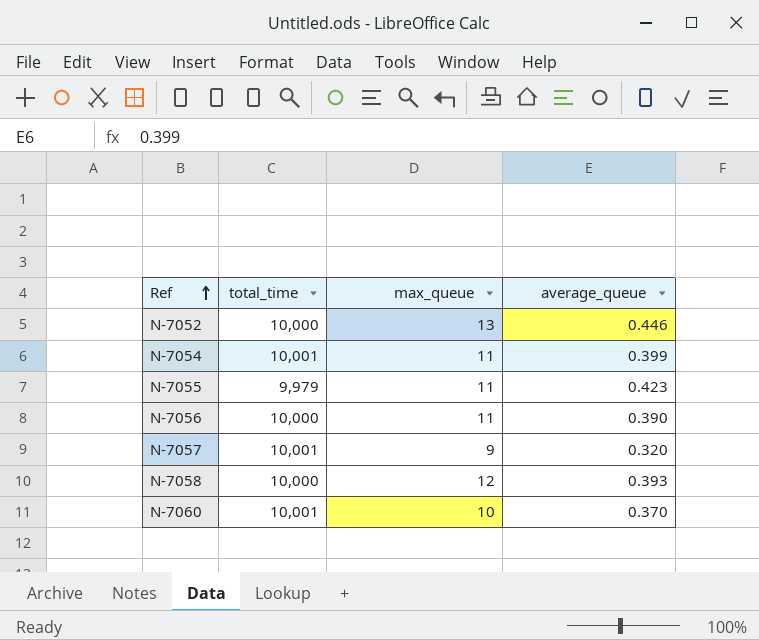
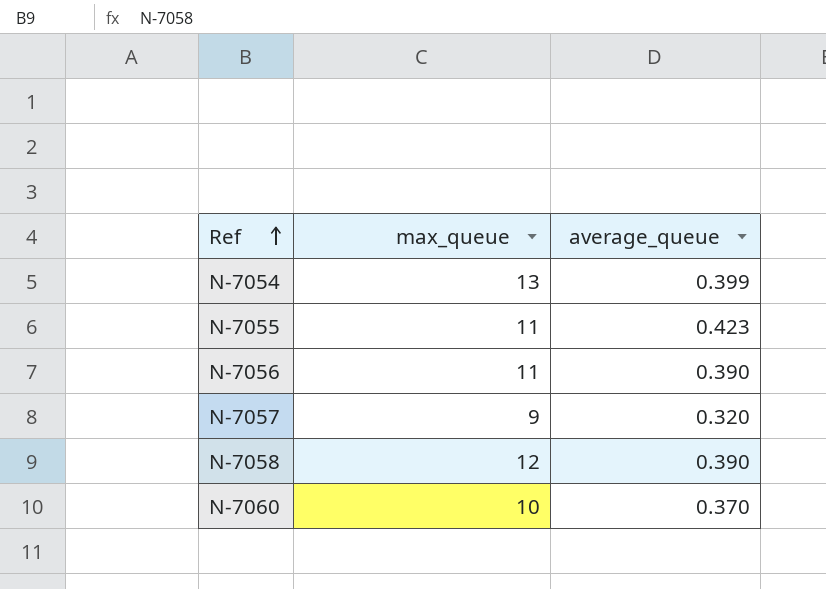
column total_time | position: 2 -> none
row N-7052: 10,000 | 13 | 0.446 -> none
N-7054 | max_queue: 11 -> 13
N-7058 | average_queue: 0.393 -> 0.390

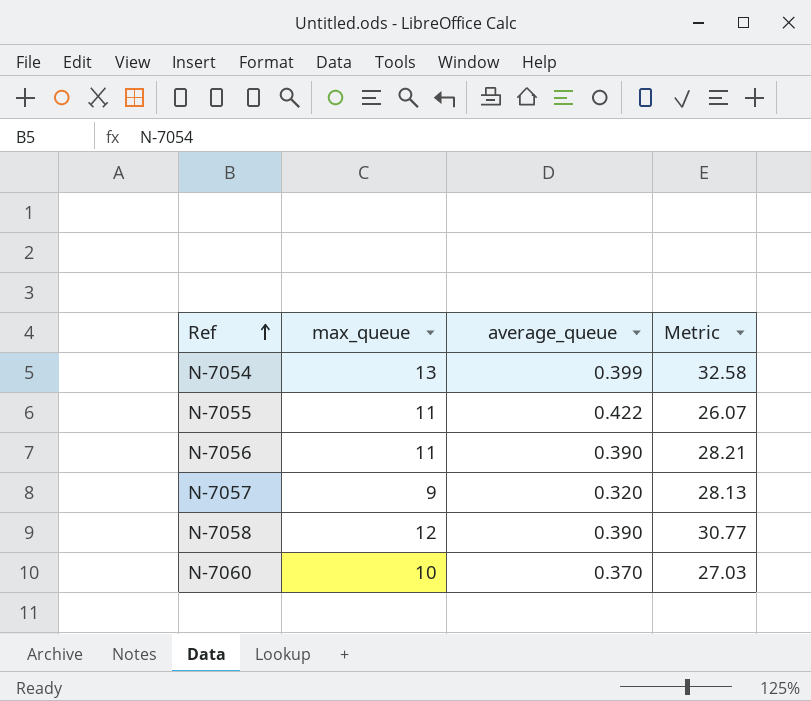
column Metric | formula: none -> [max_queue] / [average_queue]
N-7055 | average_queue: 0.423 -> 0.422

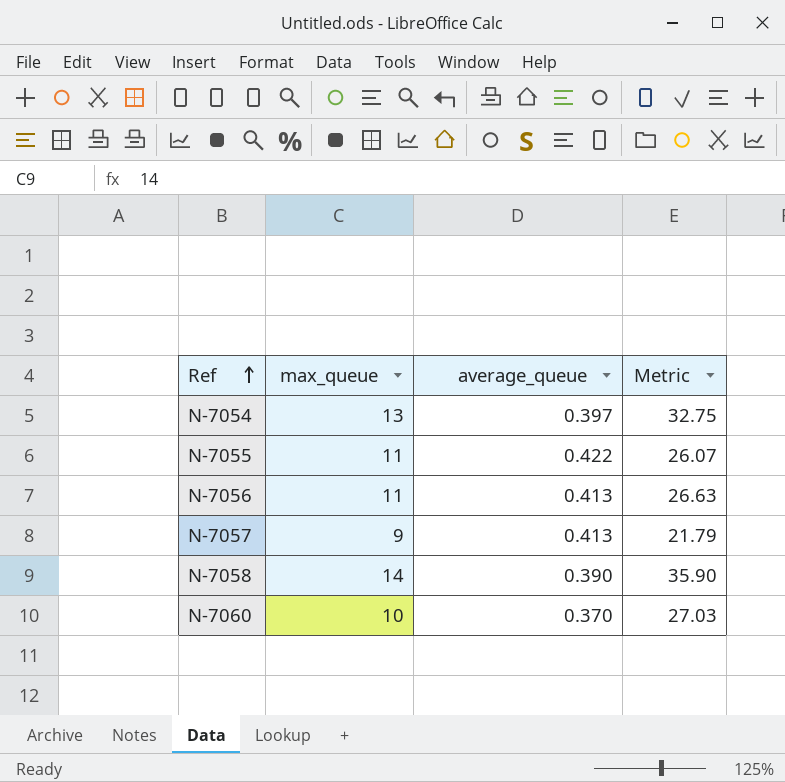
N-7054 | average_queue: 0.399 -> 0.397
N-7054 | Metric: 32.58 -> 32.75
N-7056 | average_queue: 0.390 -> 0.413
N-7056 | Metric: 28.21 -> 26.63
N-7057 | average_queue: 0.320 -> 0.413
N-7057 | Metric: 28.13 -> 21.79
N-7058 | max_queue: 12 -> 14
N-7058 | Metric: 30.77 -> 35.90

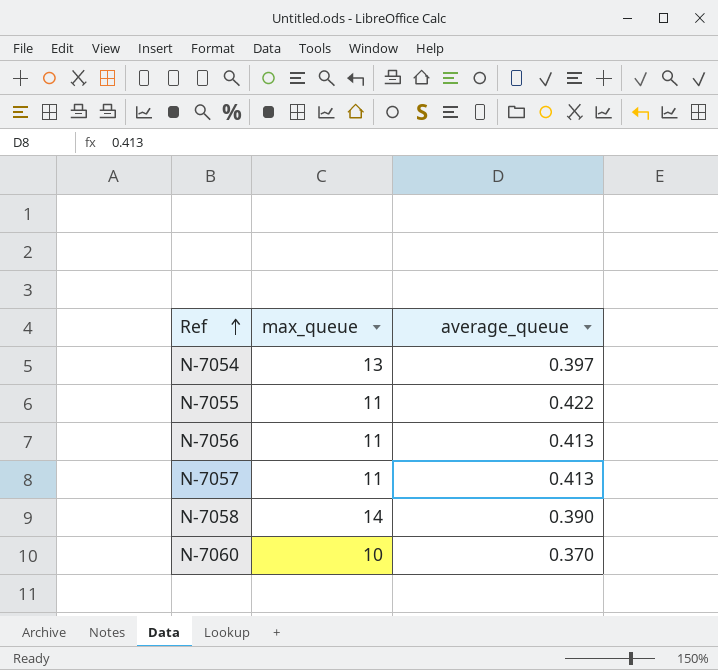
column Metric | formula: [max_queue] / [average_queue] -> none
N-7057 | max_queue: 9 -> 11

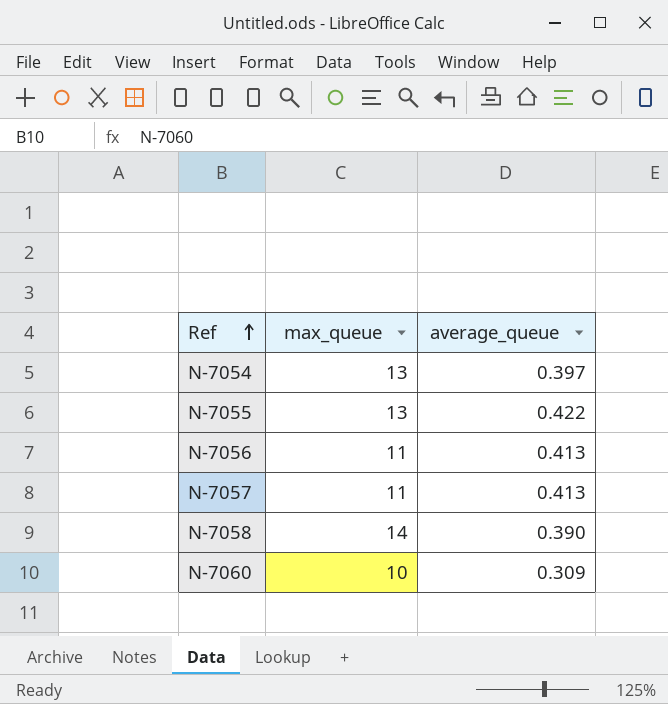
N-7055 | max_queue: 11 -> 13
N-7060 | average_queue: 0.370 -> 0.309

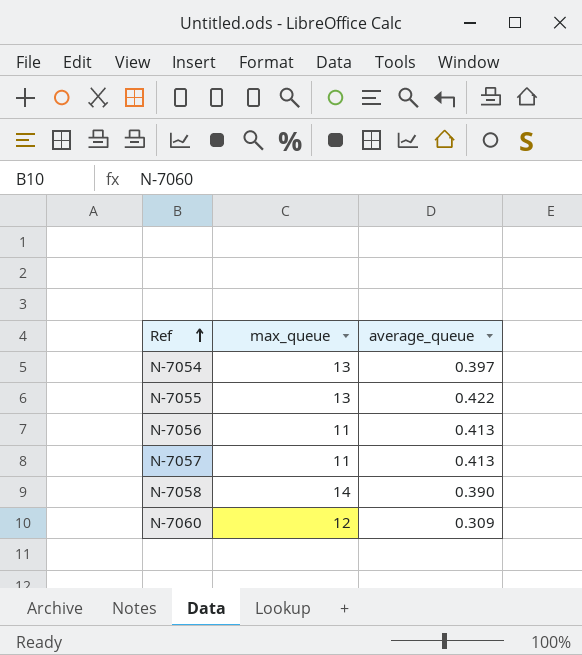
N-7060 | max_queue: 10 -> 12

